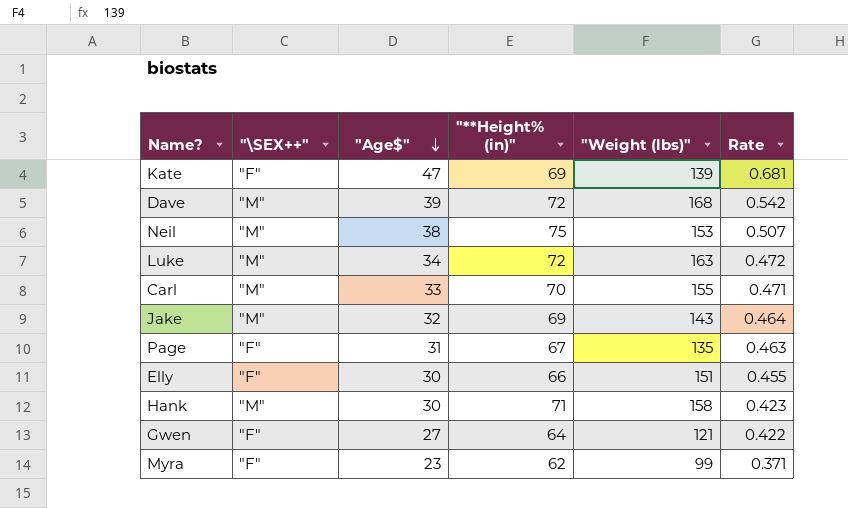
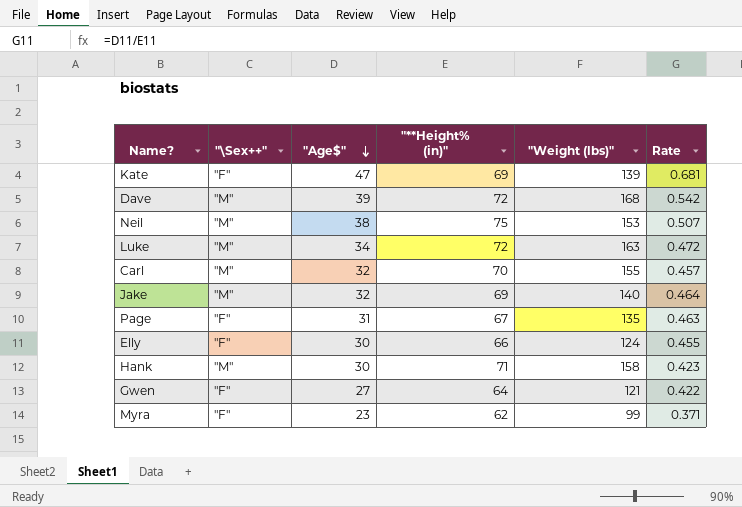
column name: "\SEX++" -> "\Sex++"
Carl | "Age$": 33 -> 32
Carl | Rate: 0.471 -> 0.457
Jake | "Weight (lbs)": 143 -> 140
Elly | "Weight (lbs)": 151 -> 124

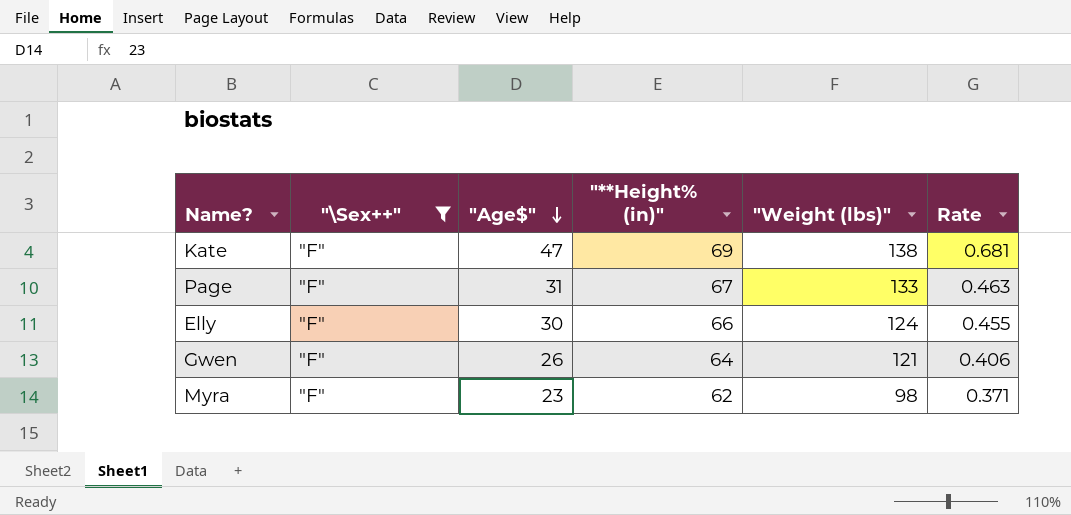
filter: none -> "\Sex++" = "F"
Kate | "Weight (lbs)": 139 -> 138
Page | "Weight (lbs)": 135 -> 133
Gwen | "Age$": 27 -> 26
Gwen | Rate: 0.422 -> 0.406
Myra | "Weight (lbs)": 99 -> 98

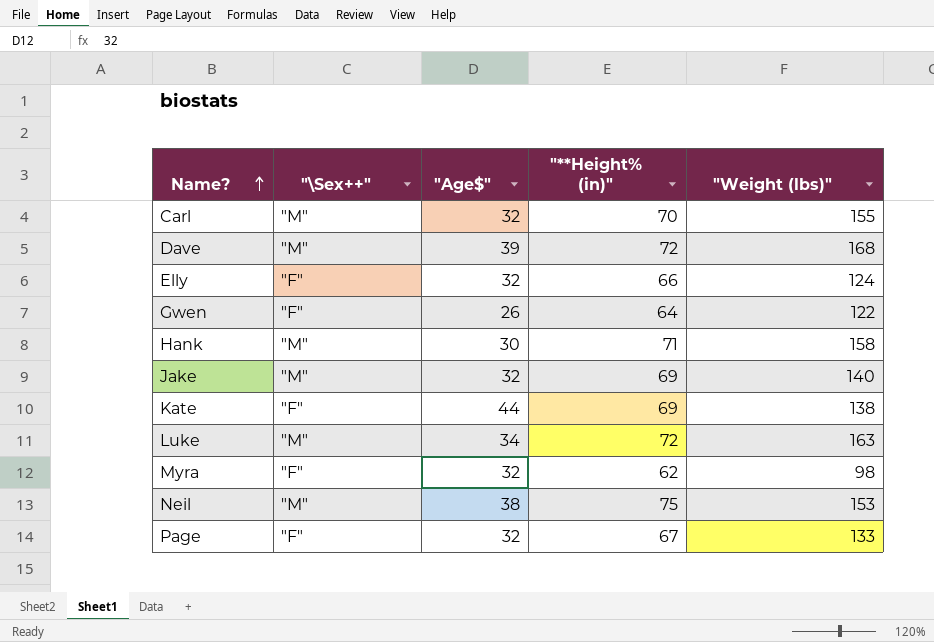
filter: "\Sex++" = "F" -> none
row order: "Age$" descending -> Name? ascending
column Rate | formula: ["Age$"] / ["**Height% (in)"] -> none
Elly | "Age$": 30 -> 32
Gwen | "Weight (lbs)": 121 -> 122
Kate | "Age$": 47 -> 44
Myra | "Age$": 23 -> 32
Page | "Age$": 31 -> 32

